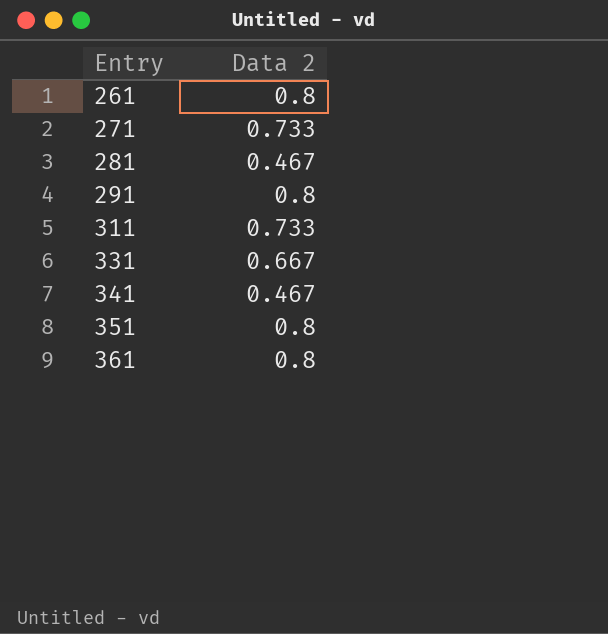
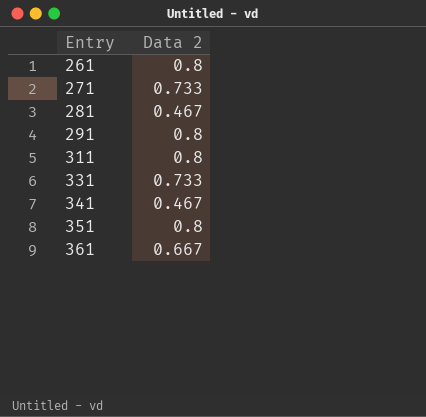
311 | Data 2: 0.733 -> 0.8
331 | Data 2: 0.667 -> 0.733
361 | Data 2: 0.8 -> 0.667

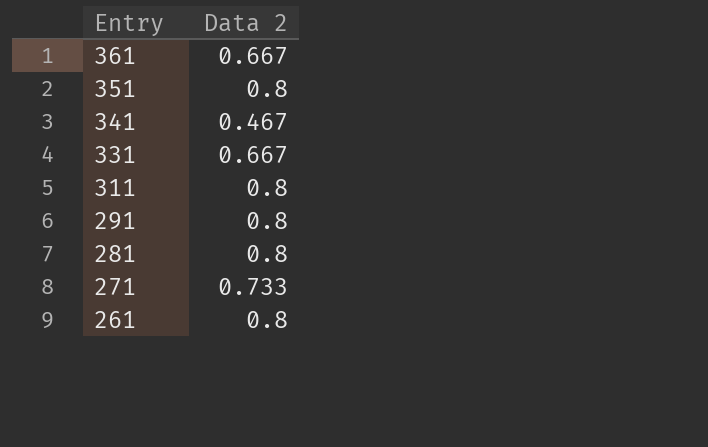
row order: Entry ascending -> Entry descending
331 | Data 2: 0.733 -> 0.667
281 | Data 2: 0.467 -> 0.8

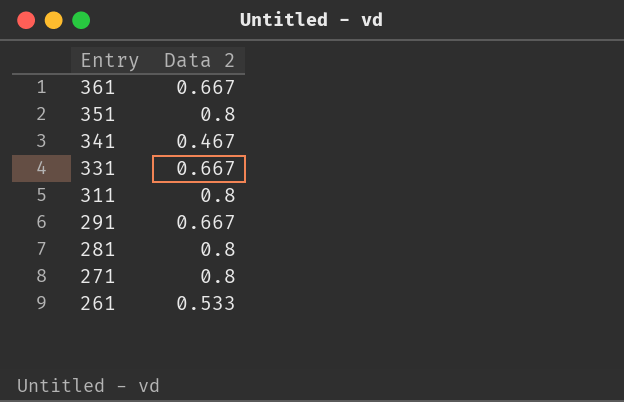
291 | Data 2: 0.8 -> 0.667
271 | Data 2: 0.733 -> 0.8
261 | Data 2: 0.8 -> 0.533

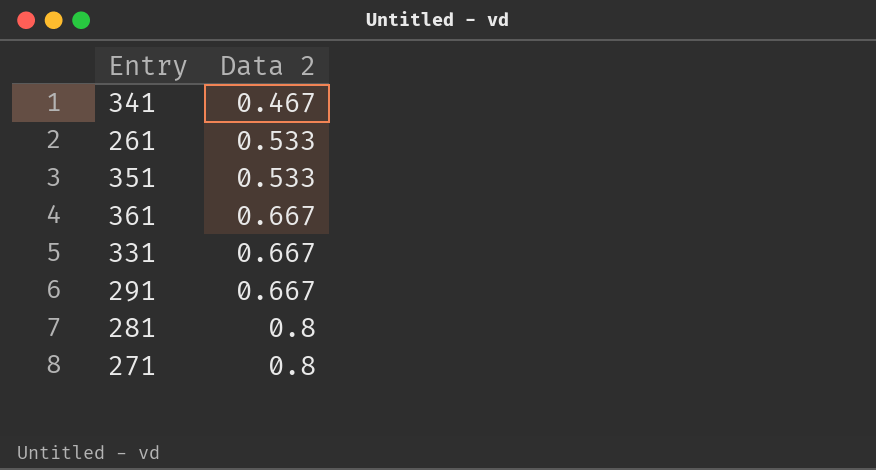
row order: Entry descending -> Data 2 ascending
row 311: 0.8 -> none
351 | Data 2: 0.8 -> 0.533

